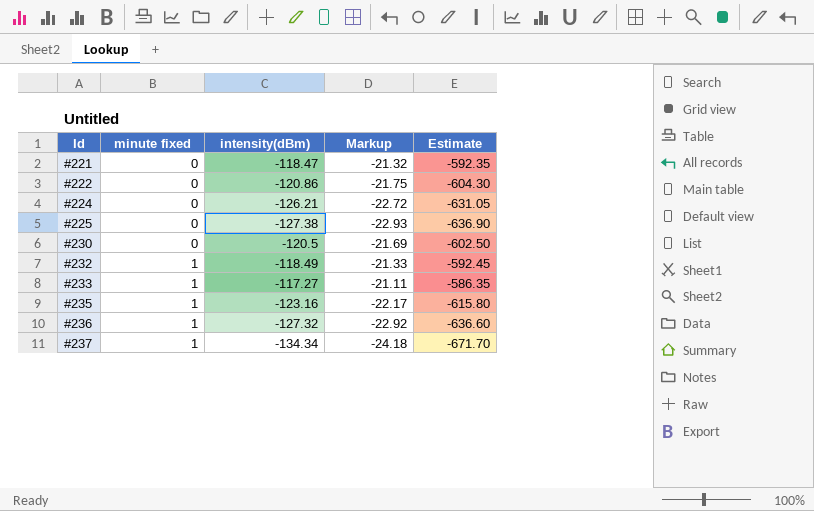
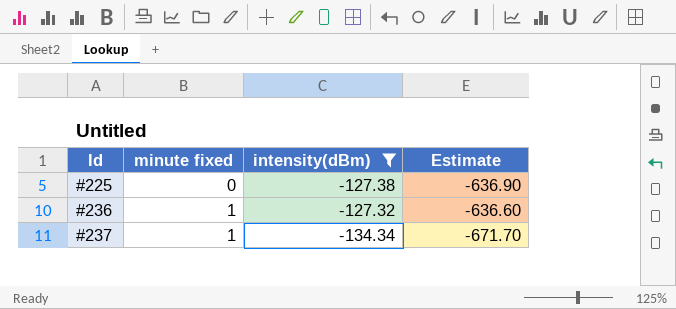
filter: none -> intensity(dBm) <= -127.32
column Markup | formula: [intensity(dBm)] * 0.18 -> none

